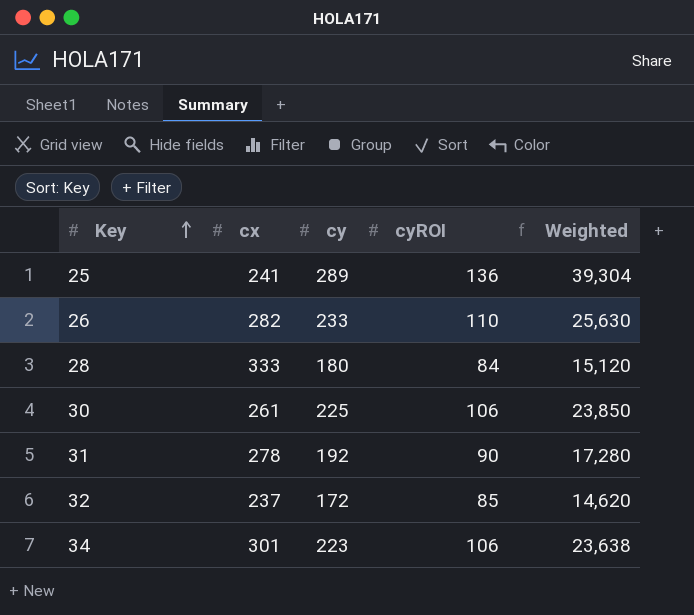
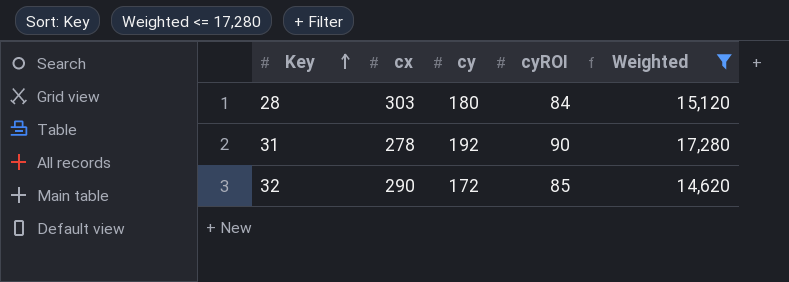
filter: none -> Weighted <= 17,280
28 | cx: 333 -> 303
32 | cx: 237 -> 290

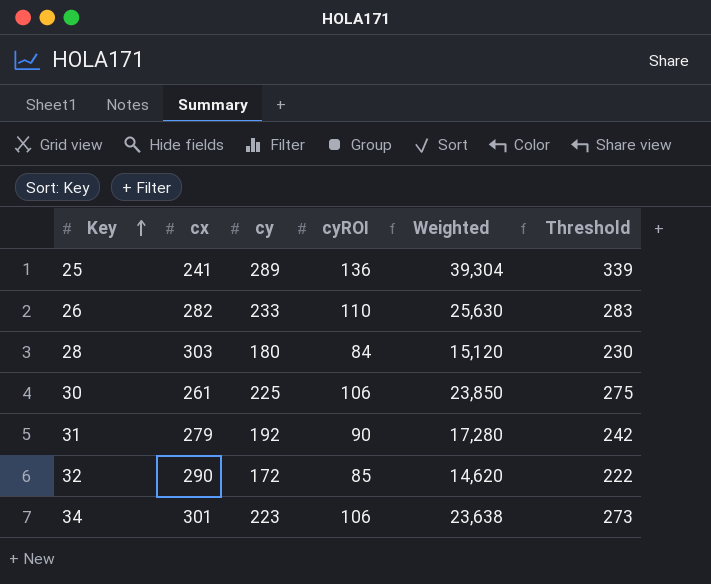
filter: Weighted <= 17,280 -> none
column Threshold | formula: none -> [cy] + 50
31 | cx: 278 -> 279

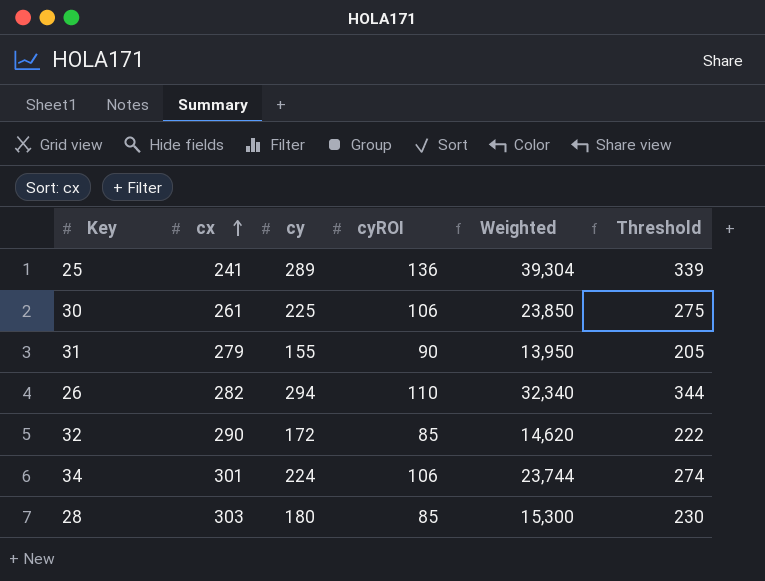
row order: Key ascending -> cx ascending
31 | cy: 192 -> 155
31 | Weighted: 17,280 -> 13,950
31 | Threshold: 242 -> 205
26 | cy: 233 -> 294
26 | Weighted: 25,630 -> 32,340
26 | Threshold: 283 -> 344
34 | cy: 223 -> 224
34 | Weighted: 23,638 -> 23,744
34 | Threshold: 273 -> 274
28 | cyROI: 84 -> 85
28 | Weighted: 15,120 -> 15,300

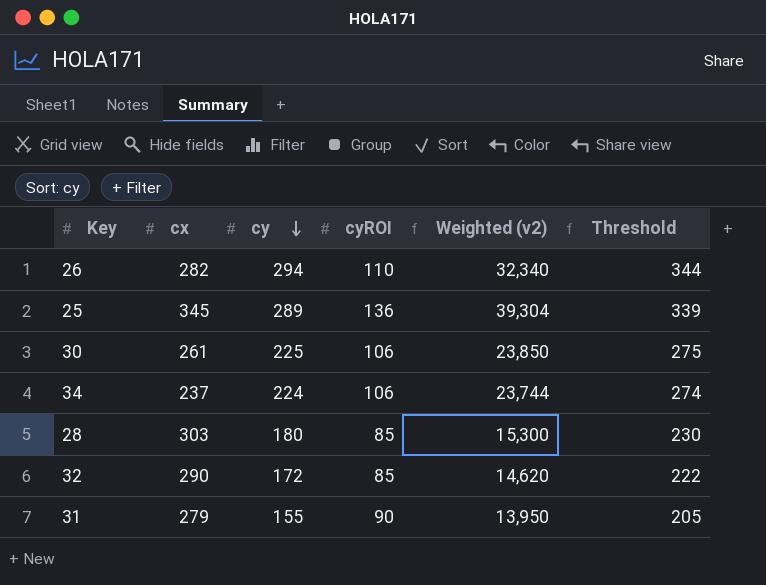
row order: cx ascending -> cy descending
column name: Weighted -> Weighted (v2)
25 | cx: 241 -> 345
34 | cx: 301 -> 237

